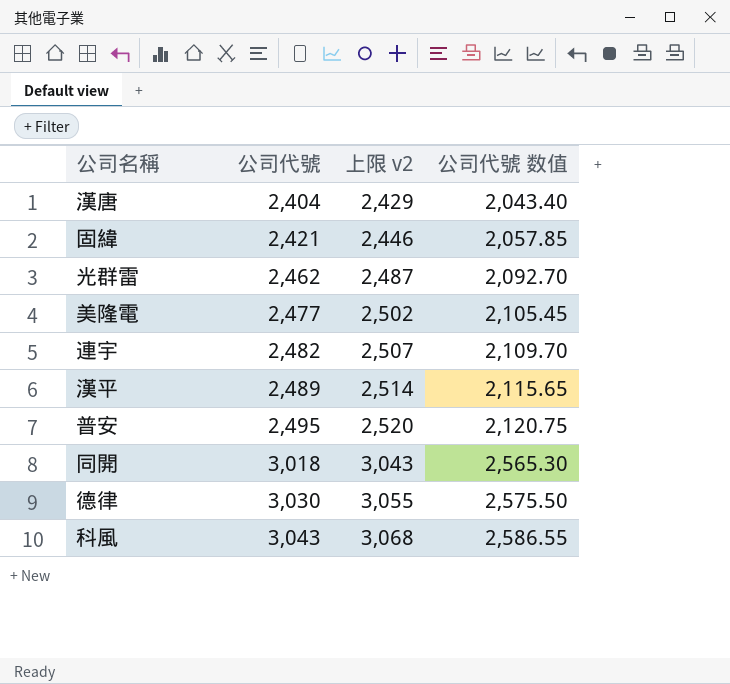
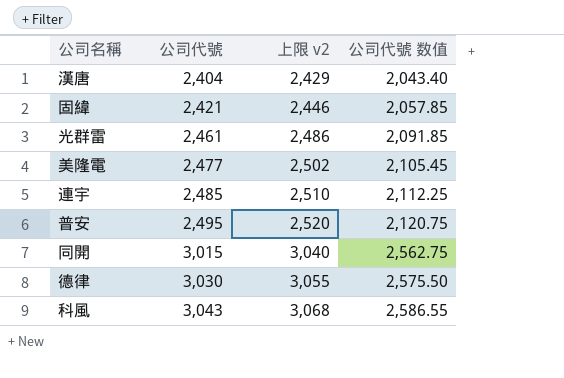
row 漢平: 2,489 | 2,514 | 2,115.65 -> none
光群雷 | 公司代號: 2,462 -> 2,461
光群雷 | 上限 v2: 2,487 -> 2,486
光群雷 | 公司代號 数值: 2,092.70 -> 2,091.85
連宇 | 公司代號: 2,482 -> 2,485
連宇 | 上限 v2: 2,507 -> 2,510
連宇 | 公司代號 数值: 2,109.70 -> 2,112.25
同開 | 公司代號: 3,018 -> 3,015
同開 | 上限 v2: 3,043 -> 3,040
同開 | 公司代號 数值: 2,565.30 -> 2,562.75

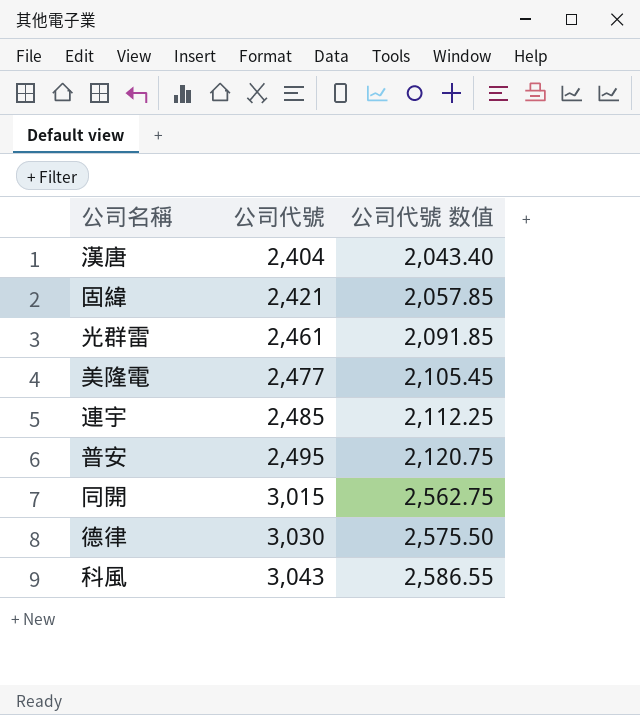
column 上限 v2 | formula: [公司代號] + 25 -> none

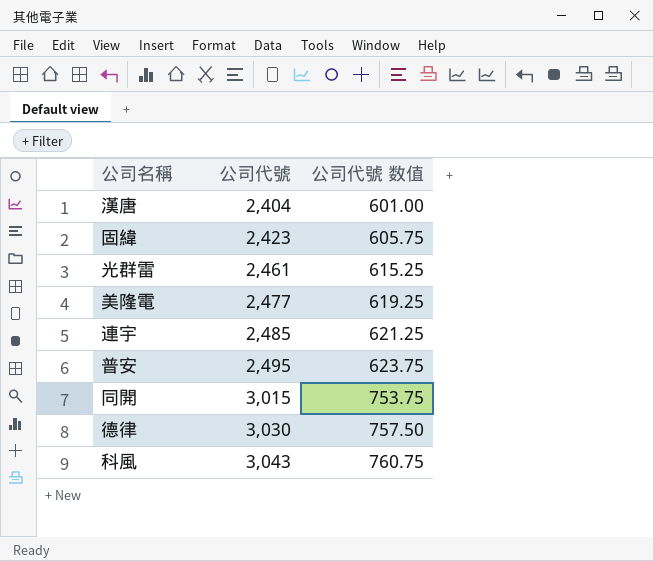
column 公司代號 数值 | formula: [公司代號] * 0.85 -> [公司代號] * 0.25
固緯 | 公司代號: 2,421 -> 2,423

